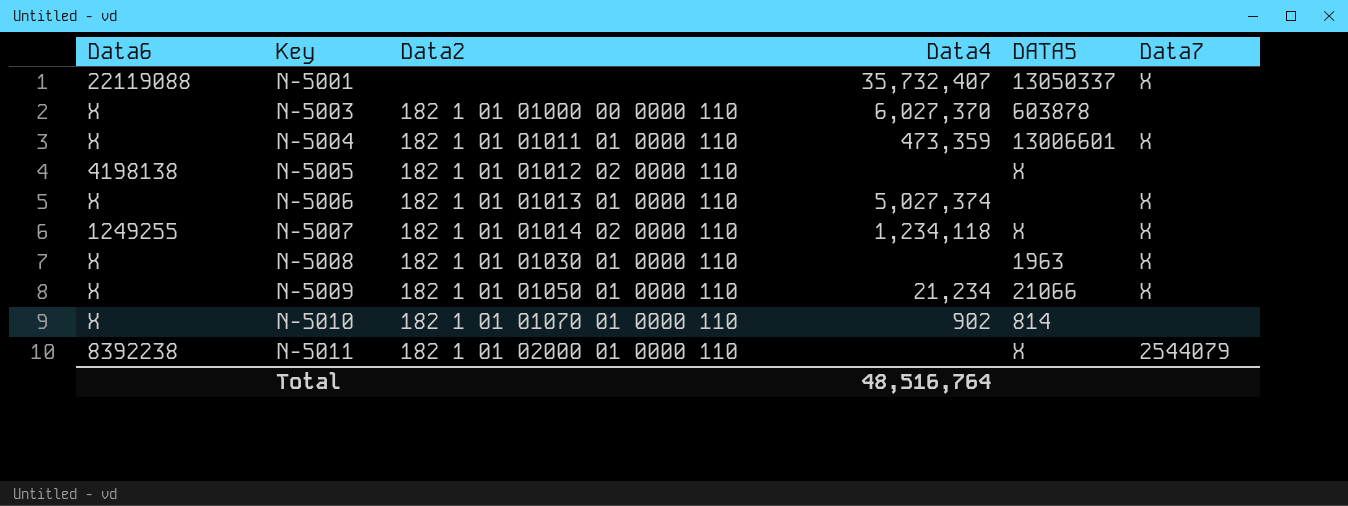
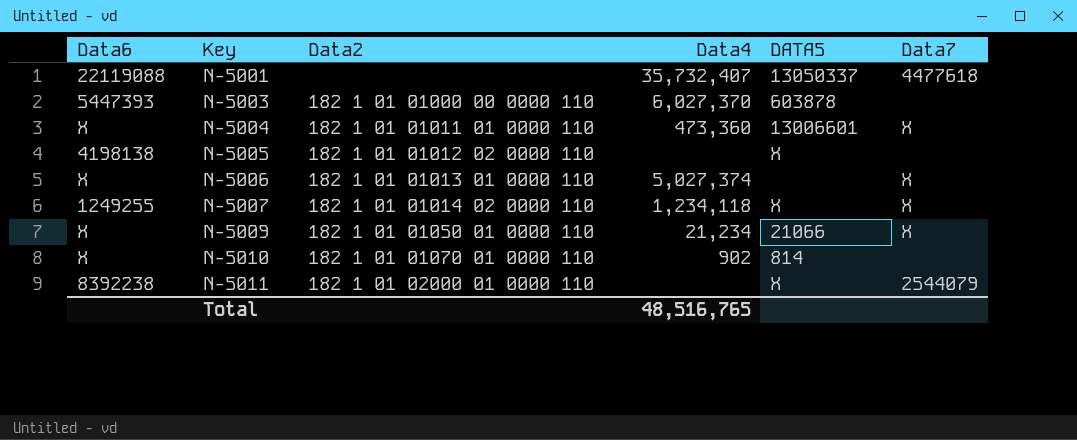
row N-5008: X | 182 1 01 01030 01 0000 110 | none | 1963 | X -> none
N-5001 | Data7: X -> 4477618
N-5003 | Data6: X -> 5447393
N-5004 | Data4: 473,359 -> 473,360
Total | Data4: 48,516,764 -> 48,516,765

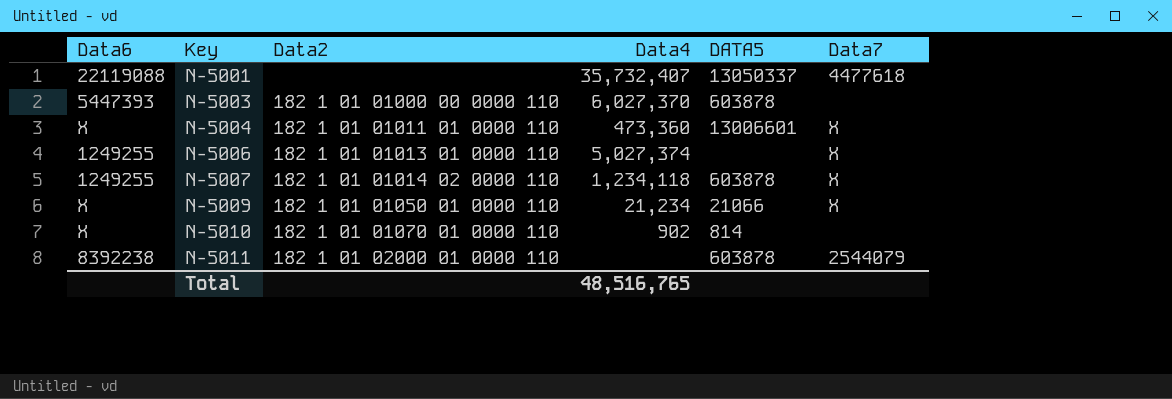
row N-5005: 4198138 | 182 1 01 01012 02 0000 110 | none | X | none -> none
N-5006 | Data6: X -> 1249255
N-5007 | DATA5: X -> 603878
N-5011 | DATA5: X -> 603878

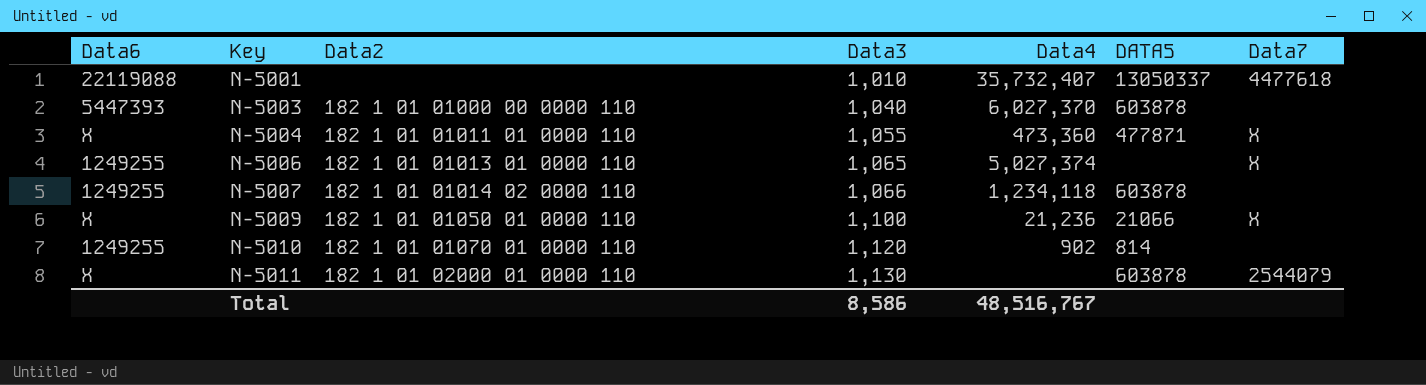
column Data3 | position: none -> 4
N-5004 | DATA5: 13006601 -> 477871
N-5007 | Data7: X -> none
N-5009 | Data4: 21,234 -> 21,236
N-5010 | Data6: X -> 1249255
N-5011 | Data6: 8392238 -> X
Total | Data4: 48,516,765 -> 48,516,767

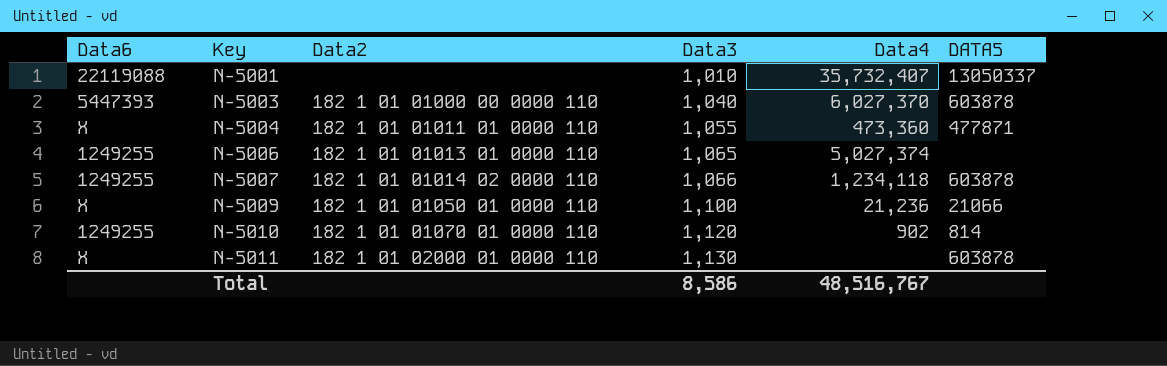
column Data7 | position: 7 -> none

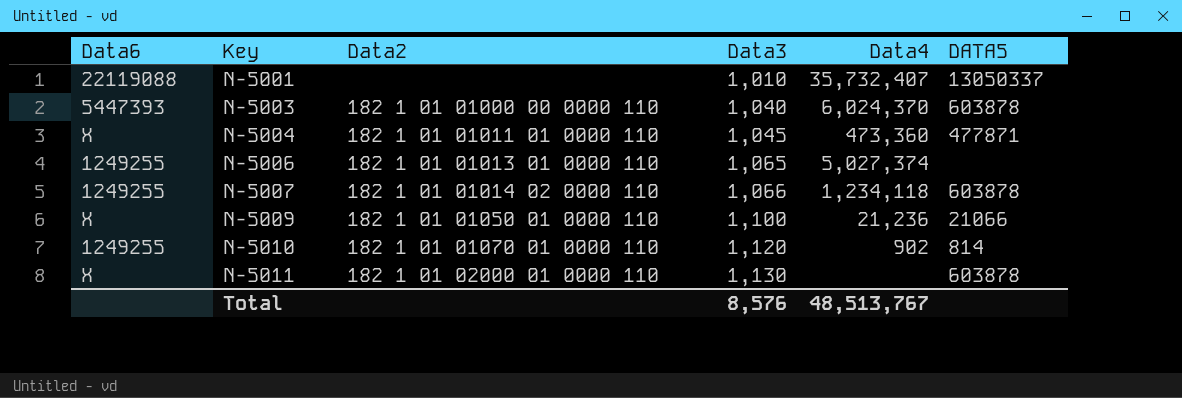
N-5003 | Data4: 6,027,370 -> 6,024,370
N-5004 | Data3: 1,055 -> 1,045
Total | Data3: 8,586 -> 8,576
Total | Data4: 48,516,767 -> 48,513,767

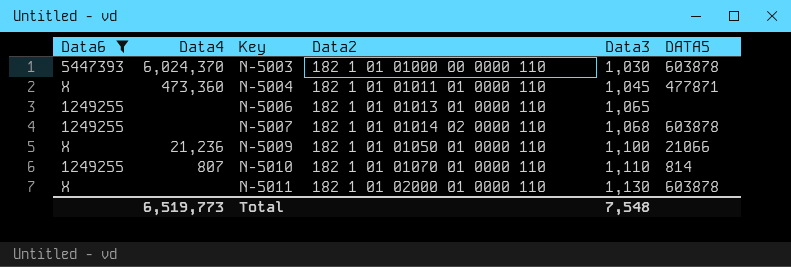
filter: none -> Data6 != 22119088
column Data4 | position: 5 -> 2
N-5003 | Data3: 1,040 -> 1,030
N-5006 | Data4: 5,027,374 -> none
N-5007 | Data4: 1,234,118 -> none
N-5007 | Data3: 1,066 -> 1,068
N-5010 | Data4: 902 -> 807
N-5010 | Data3: 1,120 -> 1,110
Total | Data4: 48,513,767 -> 6,519,773
Total | Data3: 8,576 -> 7,548

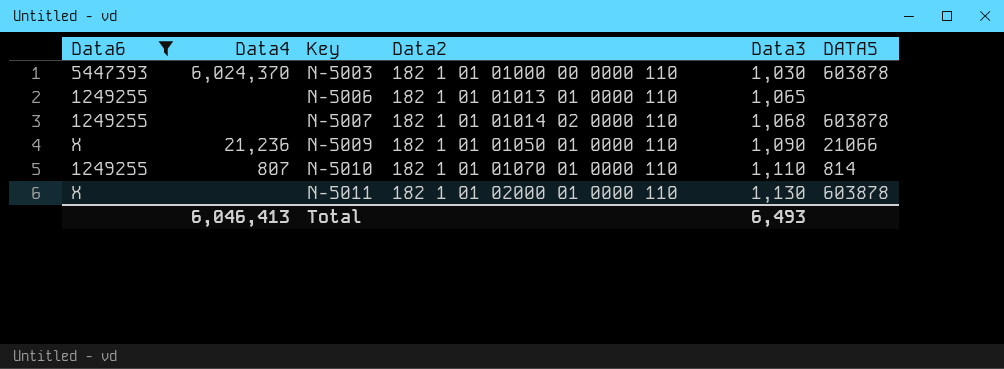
row N-5004: X | 473,360 | 182 1 01 01011 01 0000 110 | 1,045 | 477871 -> none
N-5009 | Data3: 1,100 -> 1,090
Total | Data4: 6,519,773 -> 6,046,413
Total | Data3: 7,548 -> 6,493

